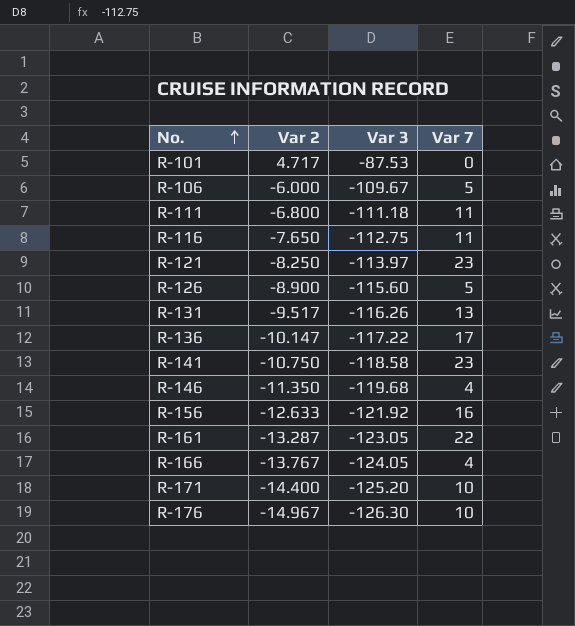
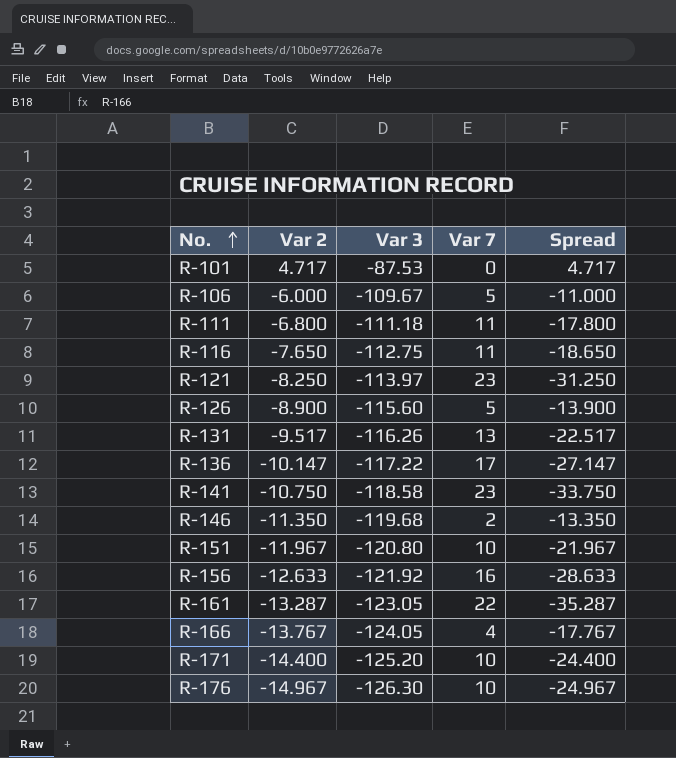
column Spread | formula: none -> [Var 2] - [Var 7]
R-146 | Var 7: 4 -> 2
row R-151: none -> -11.967 | -120.80 | 10 | -21.967

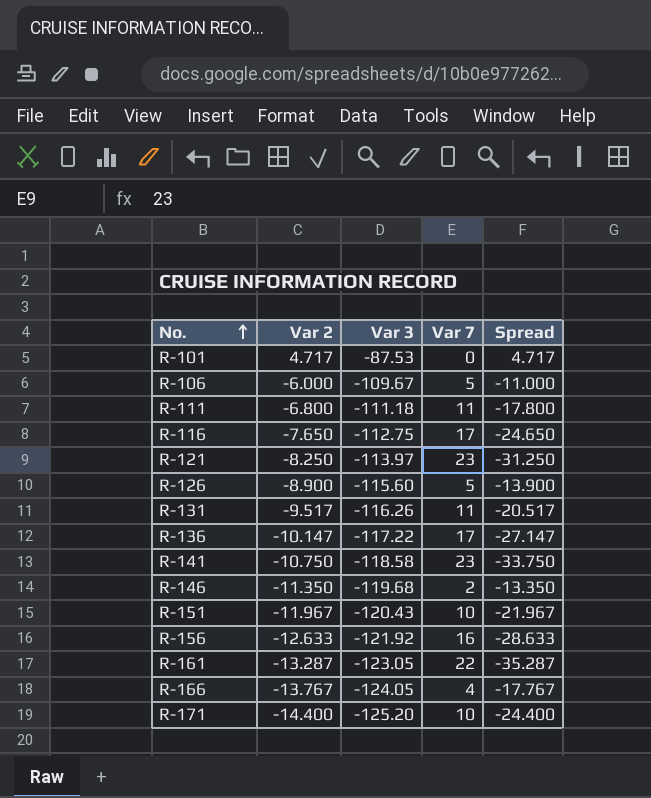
row R-176: -14.967 | -126.30 | 10 | -24.967 -> none
R-116 | Var 7: 11 -> 17
R-116 | Spread: -18.650 -> -24.650
R-131 | Var 7: 13 -> 11
R-131 | Spread: -22.517 -> -20.517
R-151 | Var 3: -120.80 -> -120.43

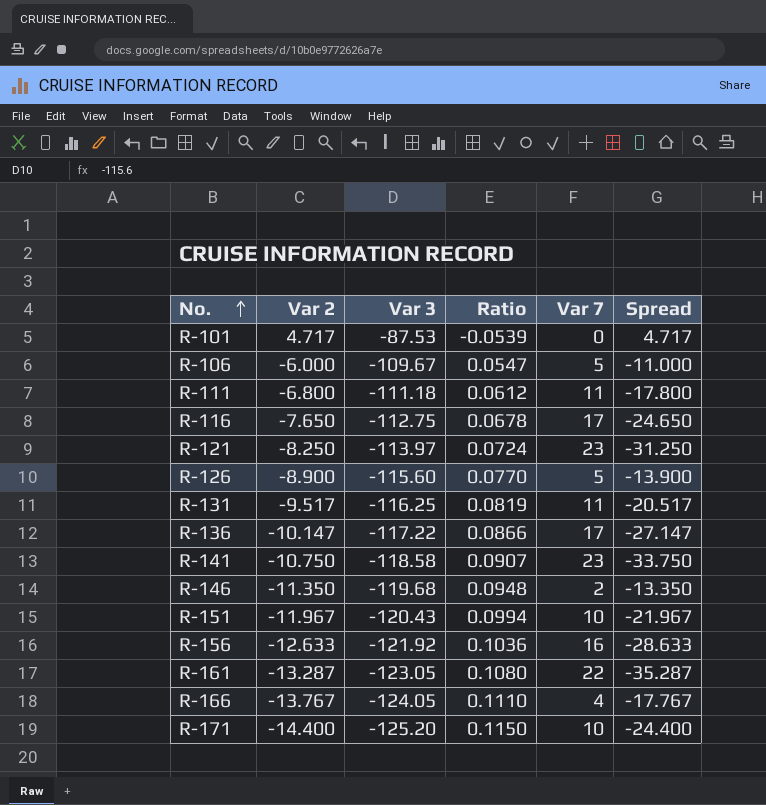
column Ratio | formula: none -> [Var 2] / [Var 3]
R-131 | Var 3: -116.26 -> -116.25

